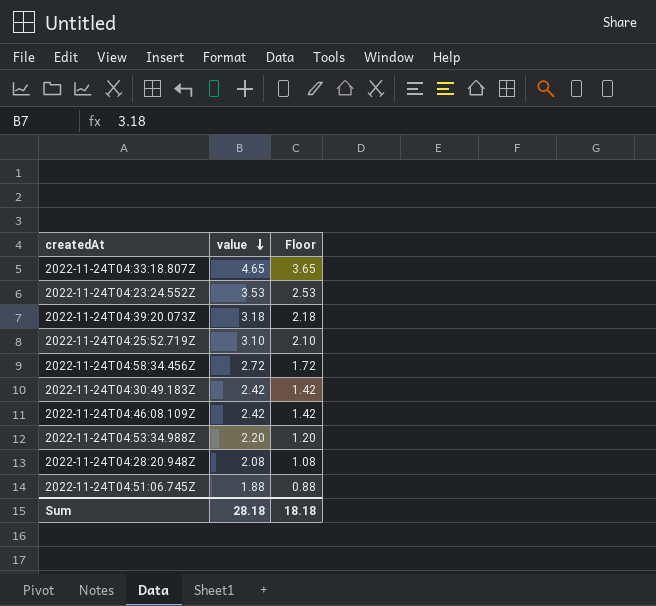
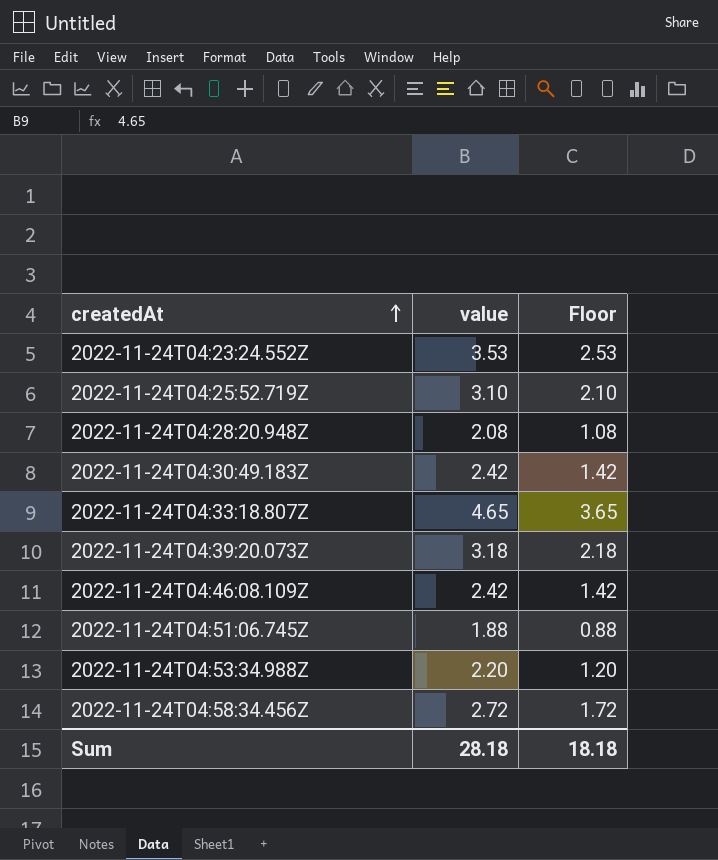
row order: value descending -> createdAt ascending

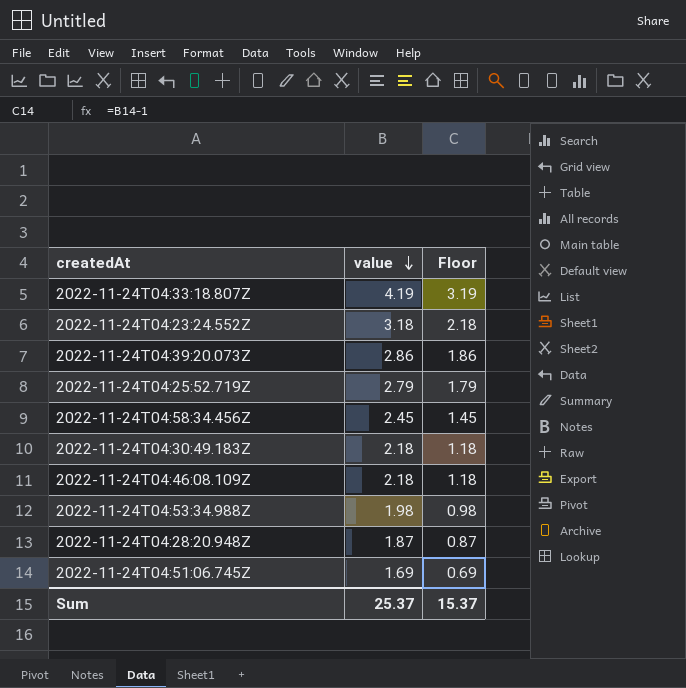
row order: createdAt ascending -> value descending
2022-11-24T04:33:18.807Z | value: 4.65 -> 4.19
2022-11-24T04:33:18.807Z | Floor: 3.65 -> 3.19
2022-11-24T04:23:24.552Z | value: 3.53 -> 3.18
2022-11-24T04:23:24.552Z | Floor: 2.53 -> 2.18
2022-11-24T04:39:20.073Z | value: 3.18 -> 2.86
2022-11-24T04:39:20.073Z | Floor: 2.18 -> 1.86
2022-11-24T04:25:52.719Z | value: 3.10 -> 2.79
2022-11-24T04:25:52.719Z | Floor: 2.10 -> 1.79
2022-11-24T04:58:34.456Z | value: 2.72 -> 2.45
2022-11-24T04:58:34.456Z | Floor: 1.72 -> 1.45
2022-11-24T04:30:49.183Z | value: 2.42 -> 2.18
2022-11-24T04:30:49.183Z | Floor: 1.42 -> 1.18
2022-11-24T04:46:08.109Z | value: 2.42 -> 2.18
2022-11-24T04:46:08.109Z | Floor: 1.42 -> 1.18
2022-11-24T04:53:34.988Z | value: 2.20 -> 1.98
2022-11-24T04:53:34.988Z | Floor: 1.20 -> 0.98
2022-11-24T04:28:20.948Z | value: 2.08 -> 1.87
2022-11-24T04:28:20.948Z | Floor: 1.08 -> 0.87
2022-11-24T04:51:06.745Z | value: 1.88 -> 1.69
2022-11-24T04:51:06.745Z | Floor: 0.88 -> 0.69
Sum | value: 28.18 -> 25.37
Sum | Floor: 18.18 -> 15.37

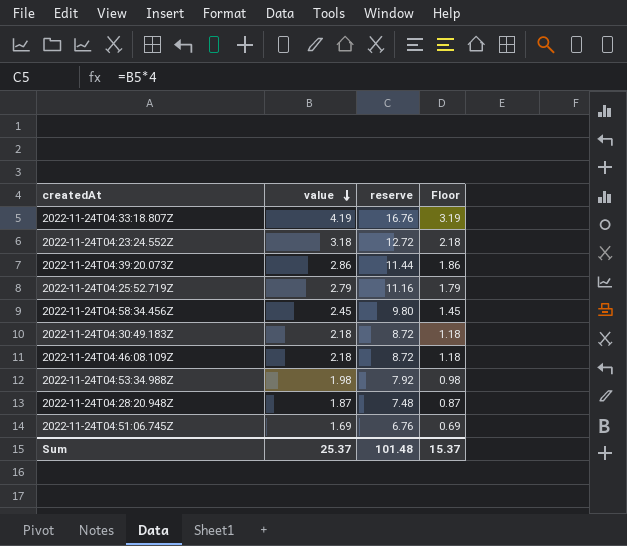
column reserve | formula: none -> [value] * 4

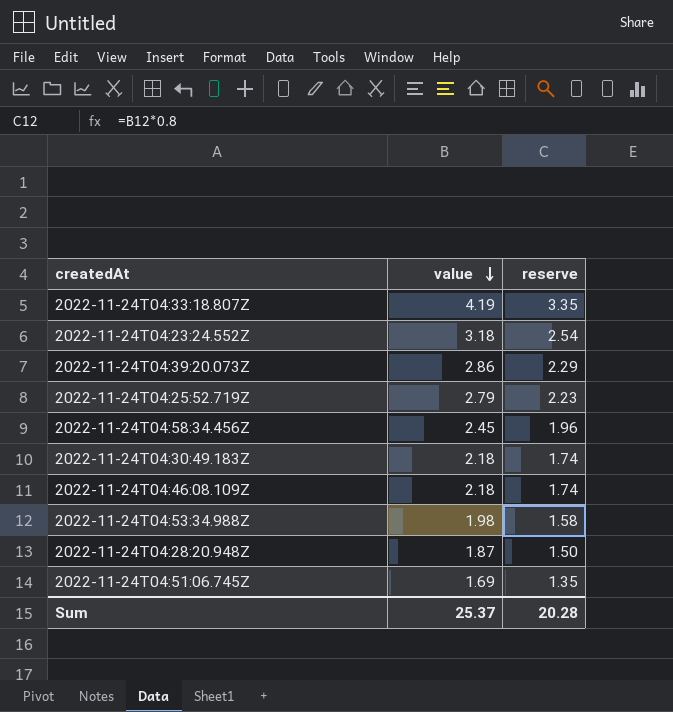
column Floor | formula: [value] - 1 -> none
column reserve | formula: [value] * 4 -> [value] * 0.8
Sum | reserve: 101.48 -> 20.28

